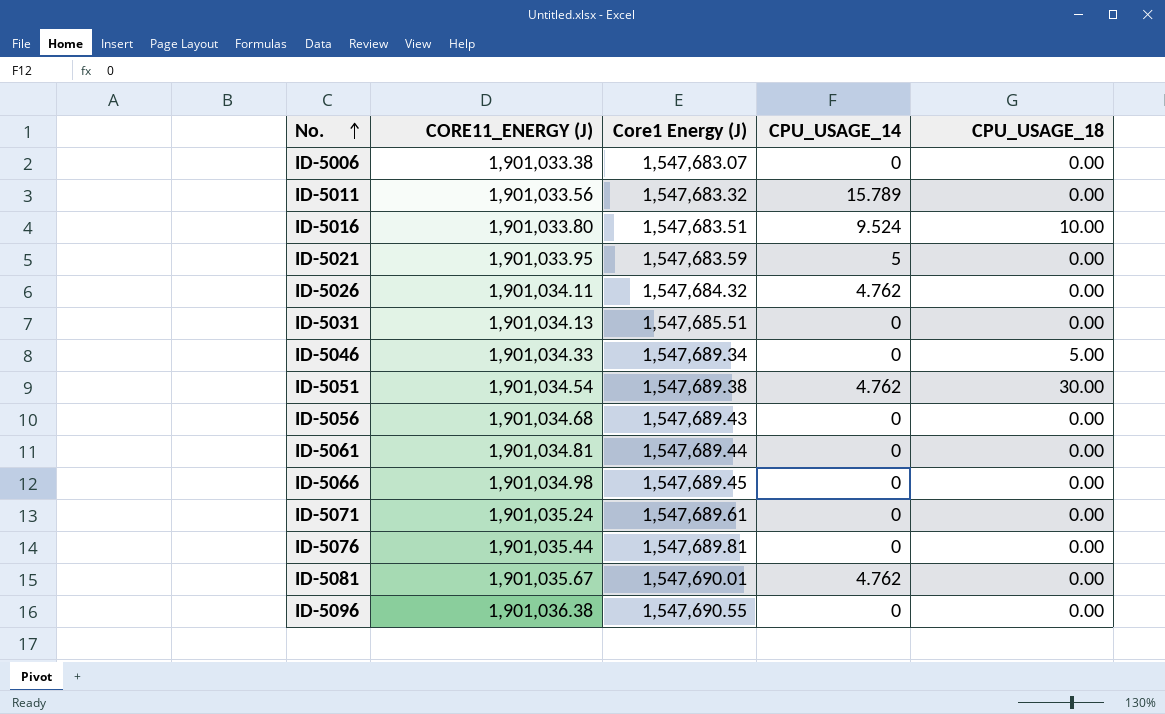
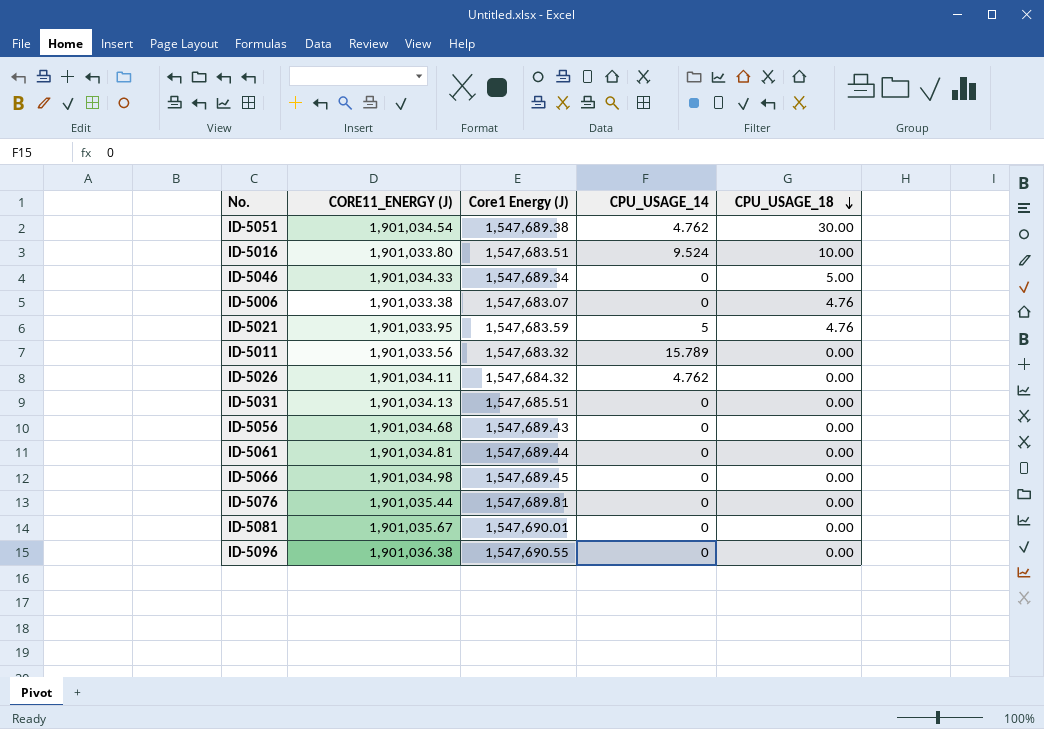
row order: No. ascending -> CPU_USAGE_18 descending
row ID-5071: 1,901,035.24 | 1,547,689.61 | 0 | 0.00 -> none
ID-5006 | CPU_USAGE_18: 0.00 -> 4.76
ID-5021 | CPU_USAGE_18: 0.00 -> 4.76
ID-5081 | CPU_USAGE_14: 4.762 -> 0

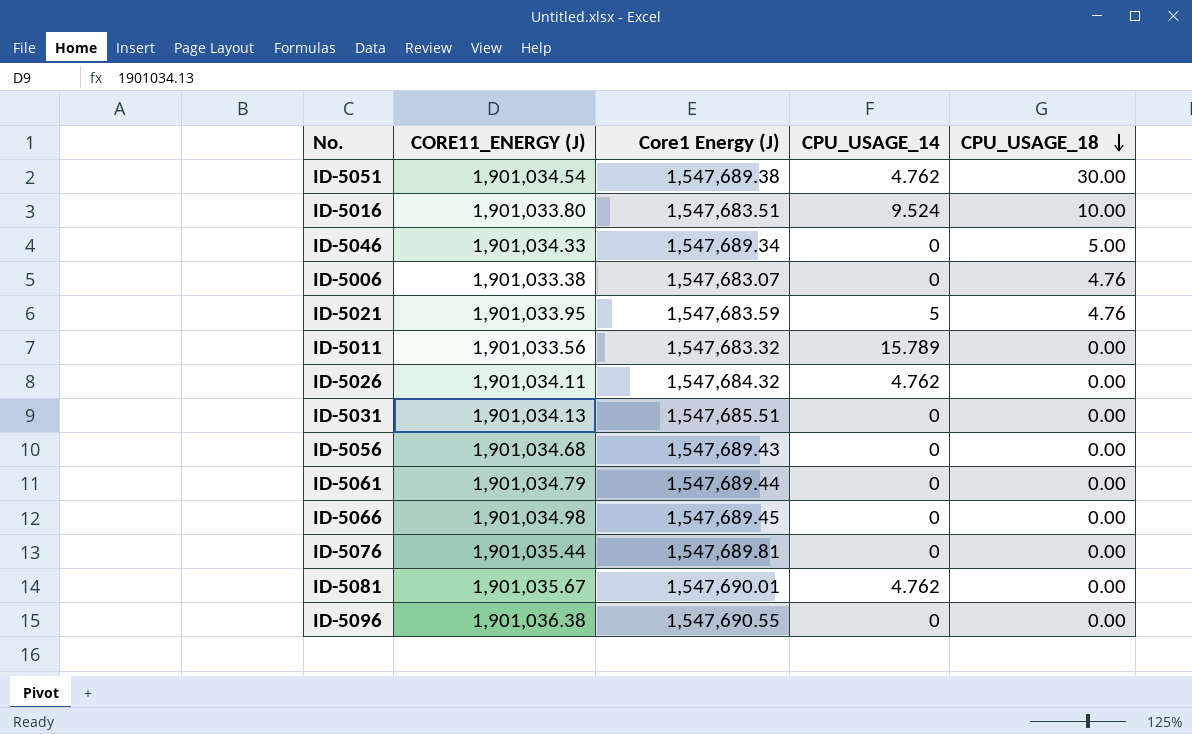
ID-5061 | CORE11_ENERGY (J): 1,901,034.81 -> 1,901,034.79
ID-5081 | CPU_USAGE_14: 0 -> 4.762

